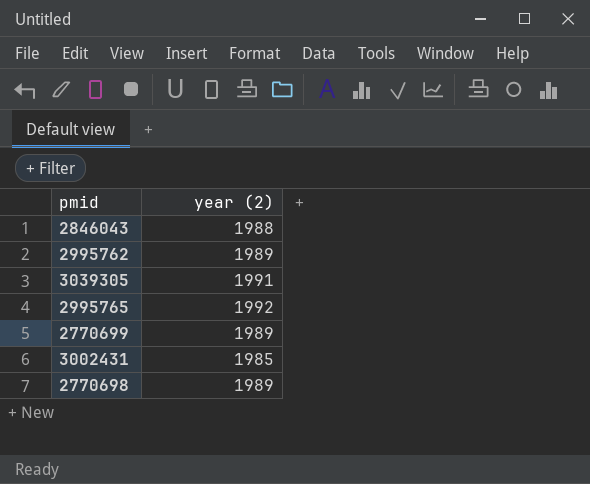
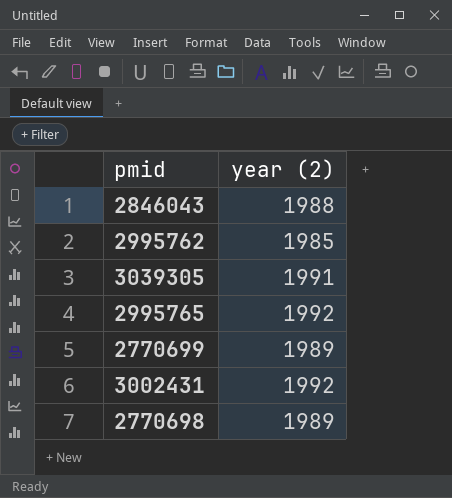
2995762 | year (2): 1989 -> 1985
3002431 | year (2): 1985 -> 1992

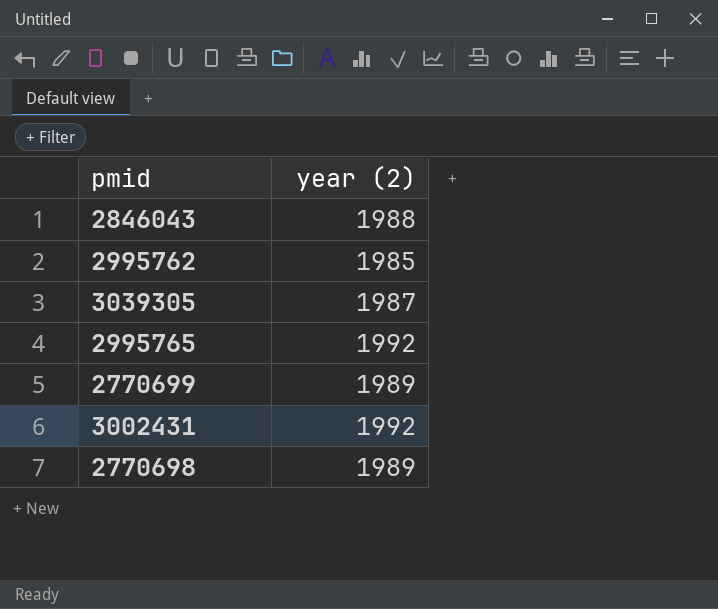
3039305 | year (2): 1991 -> 1987

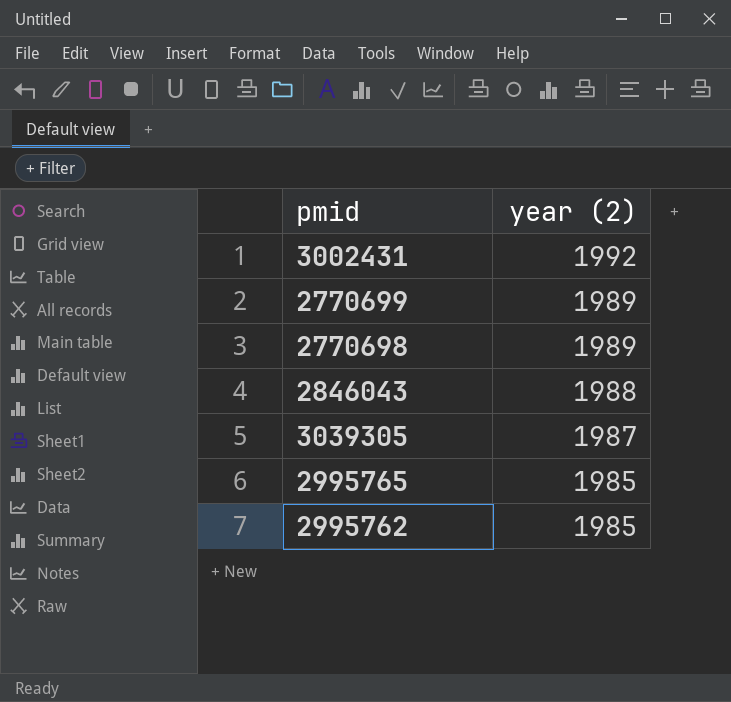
row order: none -> year (2) descending
2995765 | year (2): 1992 -> 1985

